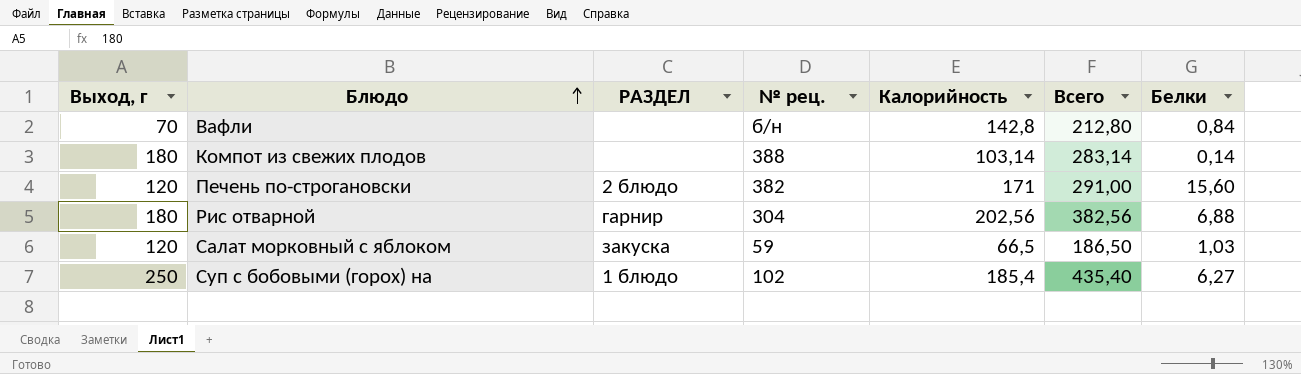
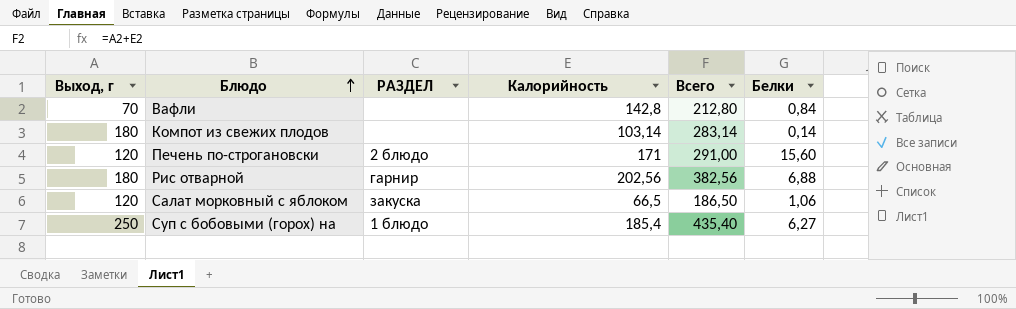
column № рец. | position: 4 -> none
Салат морковный с яблоком | Белки: 1,03 -> 1,06

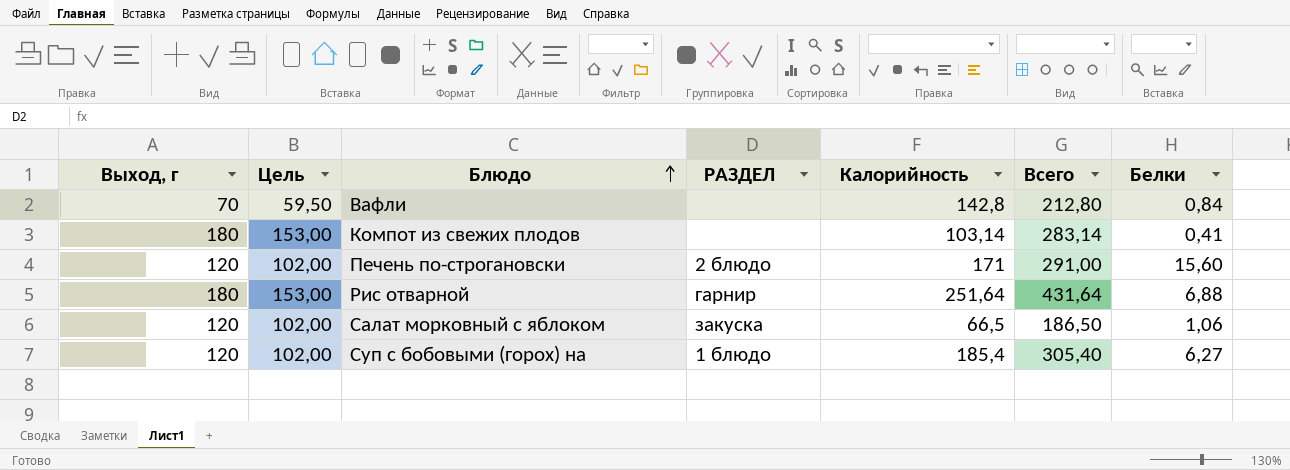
column Цель | formula: none -> [Выход, г] * 0,85
Компот из свежих плодов | Белки: 0,14 -> 0,41
Рис отварной | Калорийность: 202,56 -> 251,64
Рис отварной | Всего: 382,56 -> 431,64
Суп с бобовыми (горох) на | Выход, г: 250 -> 120
Суп с бобовыми (горох) на | Всего: 435,40 -> 305,40

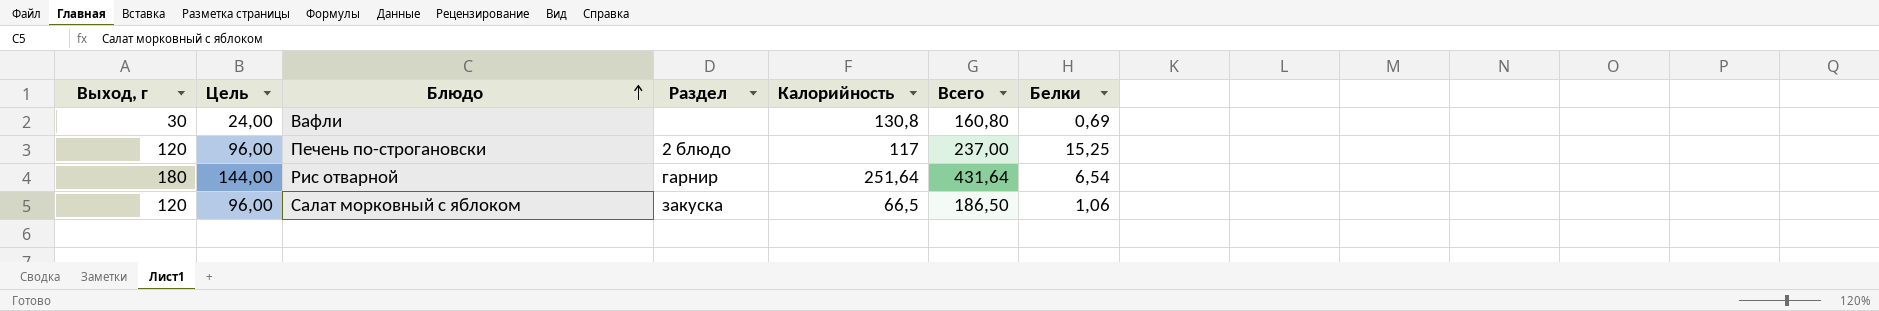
column Цель | formula: [Выход, г] * 0,85 -> [Выход, г] * 0,8
column name: РАЗДЕЛ -> Раздел
row Компот из свежих плодов: 180 | 153,00 | none | 103,14 | 283,14 | 0,41 -> none
row Суп с бобовыми (горох) на: 120 | 102,00 | 1 блюдо | 185,4 | 305,40 | 6,27 -> none
Вафли | Выход, г: 70 -> 30
Вафли | Калорийность: 142,8 -> 130,8
Вафли | Всего: 212,80 -> 160,80
Вафли | Белки: 0,84 -> 0,69
Печень по-строгановски | Калорийность: 171 -> 117
Печень по-строгановски | Всего: 291,00 -> 237,00
Печень по-строгановски | Белки: 15,60 -> 15,25
Рис отварной | Белки: 6,88 -> 6,54

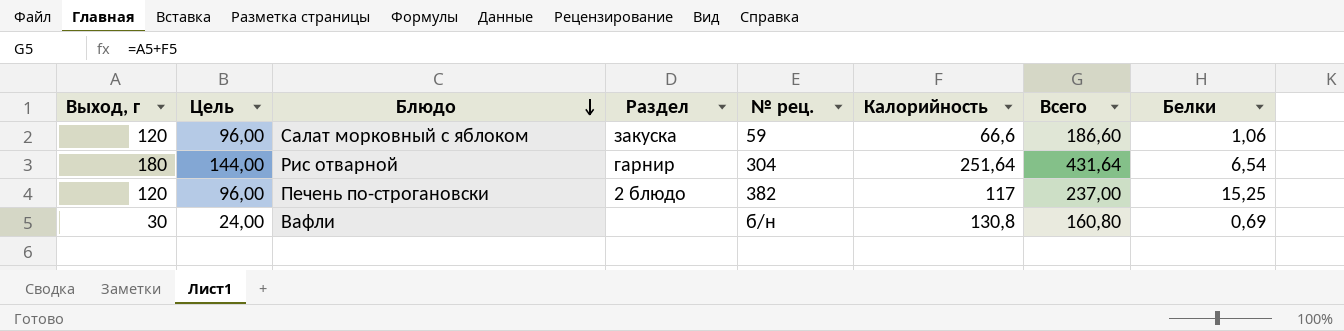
row order: Блюдо ascending -> Блюдо descending
column № рец. | position: none -> 5
Салат морковный с яблоком | Калорийность: 66,5 -> 66,6
Салат морковный с яблоком | Всего: 186,50 -> 186,60

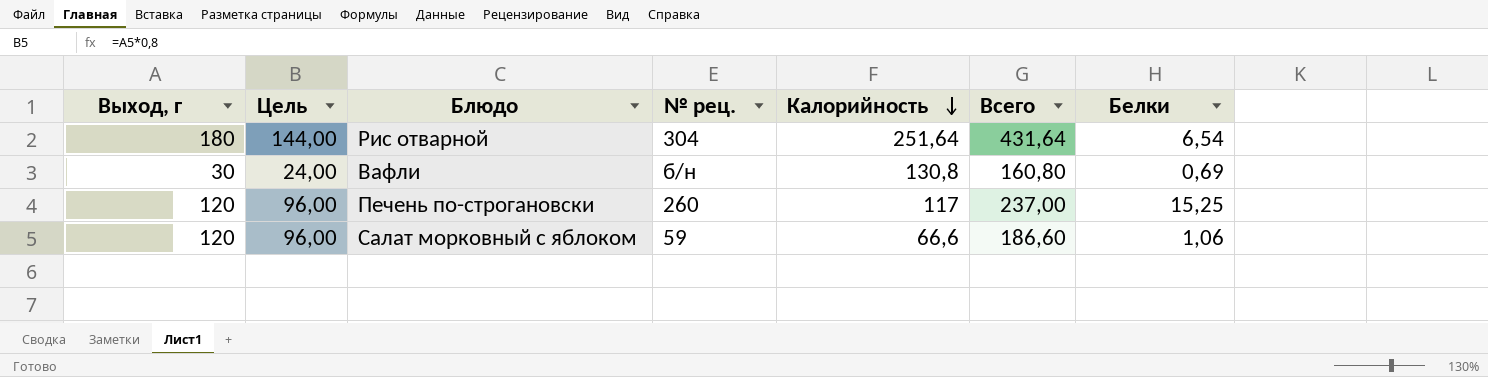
row order: Блюдо descending -> Калорийность descending
column Раздел | position: 4 -> none
Печень по-строгановски | № рец.: 382 -> 260

